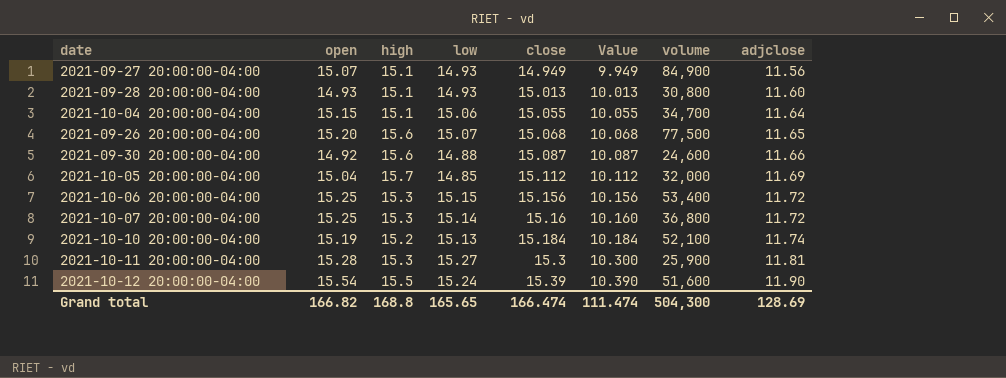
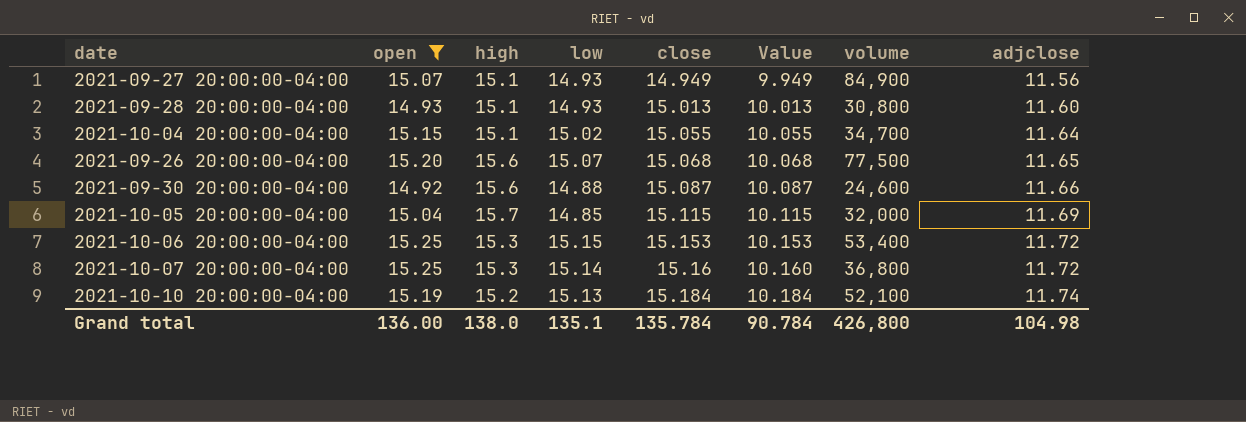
filter: none -> open <= 15.25
2021-10-04 20:00:00-04:00 | low: 15.06 -> 15.02
2021-10-05 20:00:00-04:00 | close: 15.112 -> 15.115
2021-10-05 20:00:00-04:00 | Value: 10.112 -> 10.115
2021-10-06 20:00:00-04:00 | close: 15.156 -> 15.153
2021-10-06 20:00:00-04:00 | Value: 10.156 -> 10.153
Grand total | open: 166.82 -> 136.00
Grand total | high: 168.8 -> 138.0
Grand total | low: 165.65 -> 135.1
Grand total | close: 166.474 -> 135.784
Grand total | Value: 111.474 -> 90.784
Grand total | volume: 504,300 -> 426,800
Grand total | adjclose: 128.69 -> 104.98

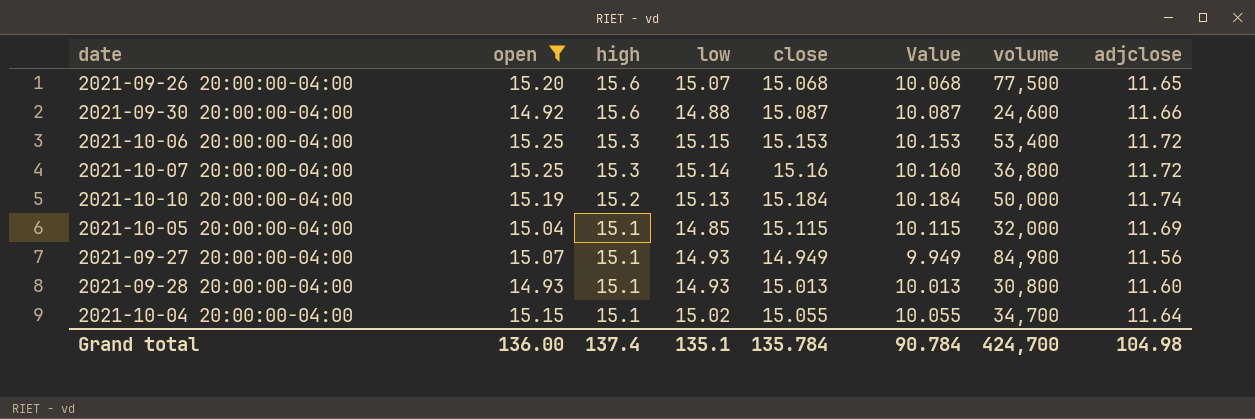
row order: close ascending -> high descending
2021-10-10 20:00:00-04:00 | volume: 52,100 -> 50,000
2021-10-05 20:00:00-04:00 | high: 15.7 -> 15.1
Grand total | high: 138.0 -> 137.4
Grand total | volume: 426,800 -> 424,700

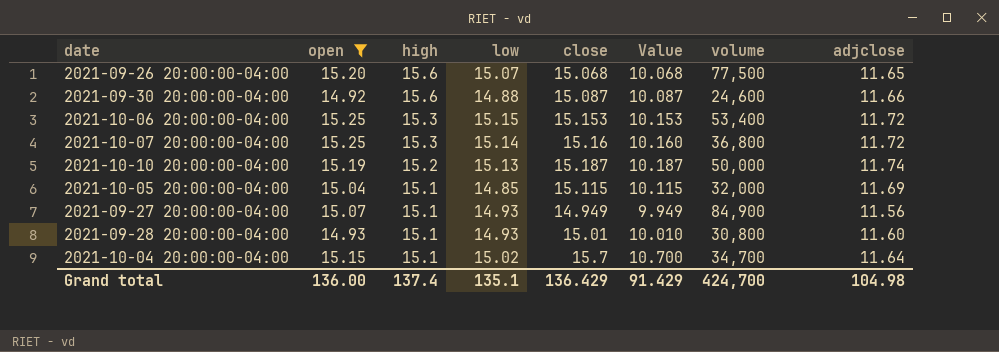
2021-10-10 20:00:00-04:00 | close: 15.184 -> 15.187
2021-10-10 20:00:00-04:00 | Value: 10.184 -> 10.187
2021-09-28 20:00:00-04:00 | close: 15.013 -> 15.01
2021-09-28 20:00:00-04:00 | Value: 10.013 -> 10.010
2021-10-04 20:00:00-04:00 | close: 15.055 -> 15.7
2021-10-04 20:00:00-04:00 | Value: 10.055 -> 10.700
Grand total | close: 135.784 -> 136.429
Grand total | Value: 90.784 -> 91.429

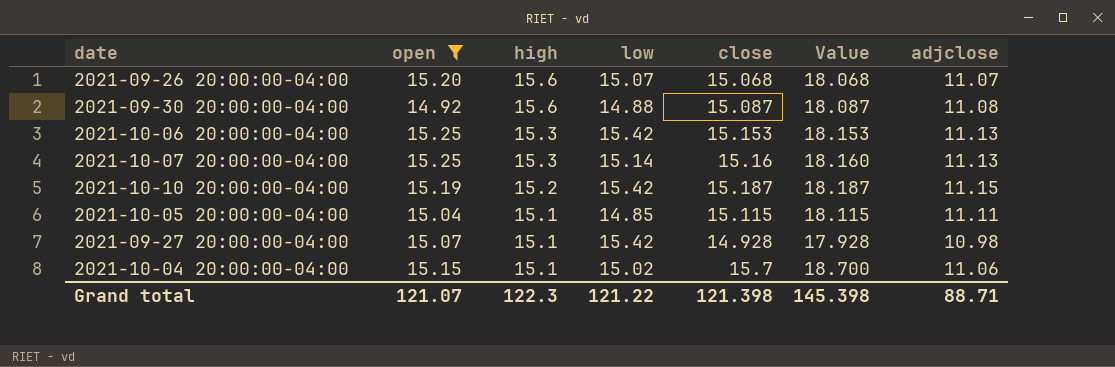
column volume | position: 7 -> none
column Value | formula: [close] - 5 -> [close] + 3
row 2021-09-28 20:00:00-04:00: 14.93 | 15.1 | 14.93 | 15.01 | 10.010 | 30,800 | 11.60 -> none
2021-09-26 20:00:00-04:00 | adjclose: 11.65 -> 11.07
2021-09-30 20:00:00-04:00 | adjclose: 11.66 -> 11.08
2021-10-06 20:00:00-04:00 | low: 15.15 -> 15.42
2021-10-06 20:00:00-04:00 | adjclose: 11.72 -> 11.13
2021-10-07 20:00:00-04:00 | adjclose: 11.72 -> 11.13
2021-10-10 20:00:00-04:00 | low: 15.13 -> 15.42
2021-10-10 20:00:00-04:00 | adjclose: 11.74 -> 11.15
2021-10-05 20:00:00-04:00 | adjclose: 11.69 -> 11.11
2021-09-27 20:00:00-04:00 | low: 14.93 -> 15.42
2021-09-27 20:00:00-04:00 | close: 14.949 -> 14.928
2021-09-27 20:00:00-04:00 | adjclose: 11.56 -> 10.98
2021-10-04 20:00:00-04:00 | adjclose: 11.64 -> 11.06
Grand total | open: 136.00 -> 121.07
Grand total | high: 137.4 -> 122.3
Grand total | low: 135.1 -> 121.22
Grand total | close: 136.429 -> 121.398
Grand total | Value: 91.429 -> 145.398
Grand total | adjclose: 104.98 -> 88.71

